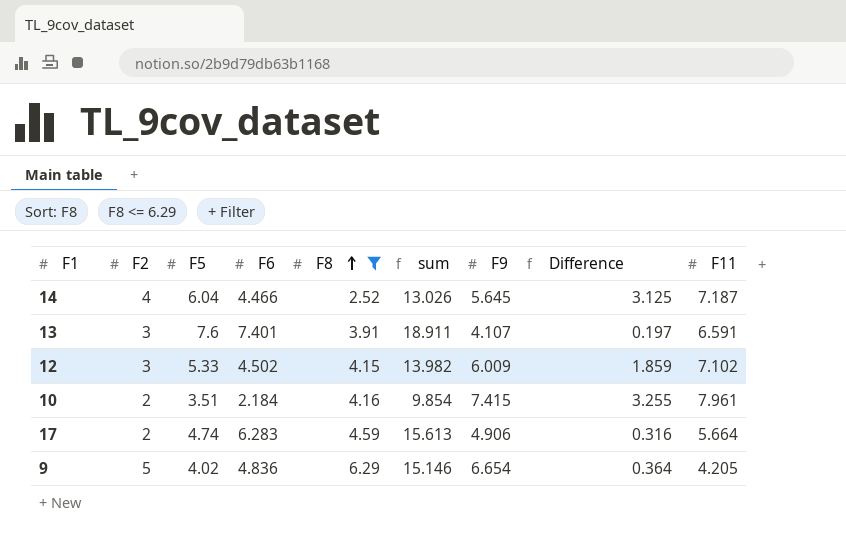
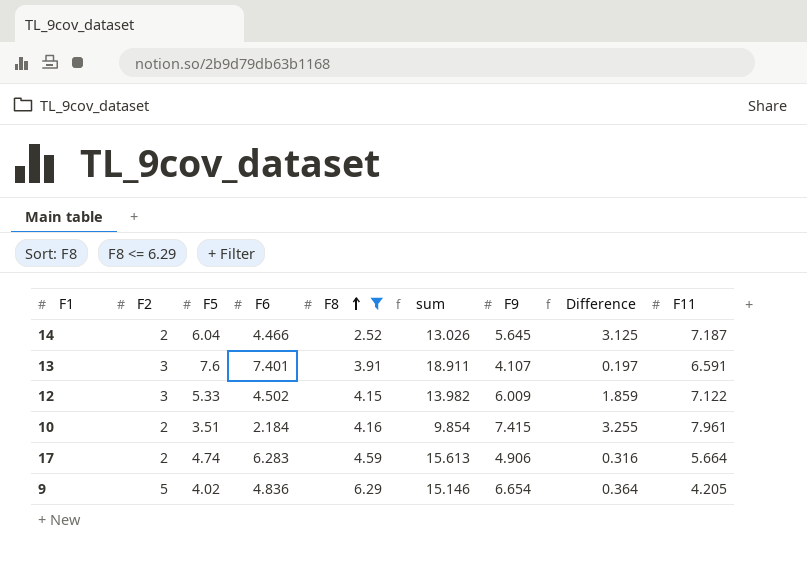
14 | F2: 4 -> 2
12 | F11: 7.102 -> 7.122

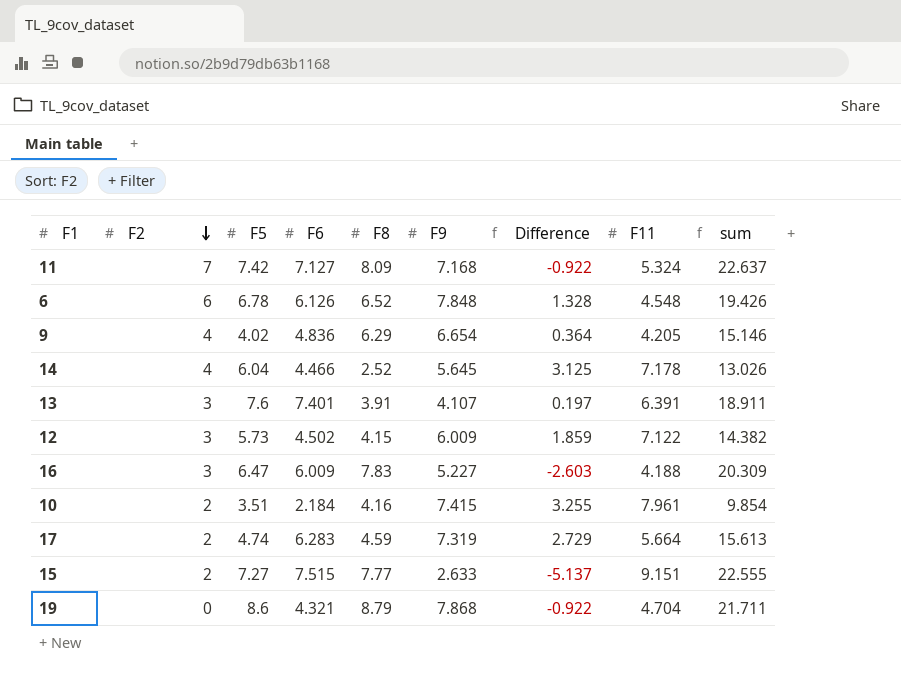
filter: F8 <= 6.29 -> none
row order: F8 ascending -> F2 descending
column sum | position: 6 -> 9
9 | F2: 5 -> 4
14 | F2: 2 -> 4
14 | F11: 7.187 -> 7.178
13 | F11: 6.591 -> 6.391
12 | F5: 5.33 -> 5.73
12 | sum: 13.982 -> 14.382
17 | F9: 4.906 -> 7.319
17 | Difference: 0.316 -> 2.729

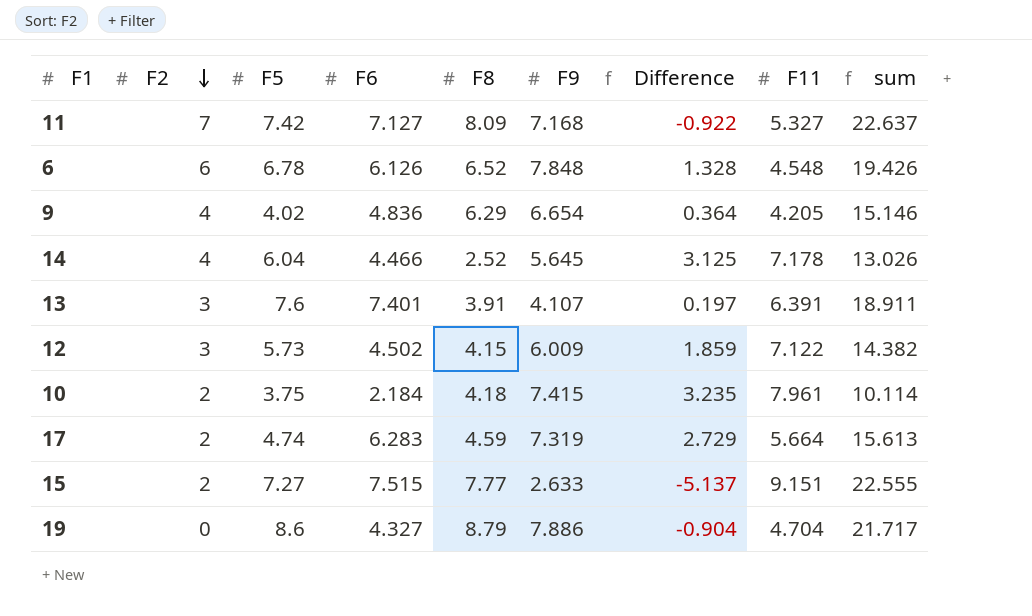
row 16: 3 | 6.47 | 6.009 | 7.83 | 5.227 | -2.603 | 4.188 | 20.309 -> none
11 | F11: 5.324 -> 5.327
10 | F5: 3.51 -> 3.75
10 | F8: 4.16 -> 4.18
10 | Difference: 3.255 -> 3.235
10 | sum: 9.854 -> 10.114
19 | F6: 4.321 -> 4.327
19 | F9: 7.868 -> 7.886
19 | Difference: -0.922 -> -0.904
19 | sum: 21.711 -> 21.717

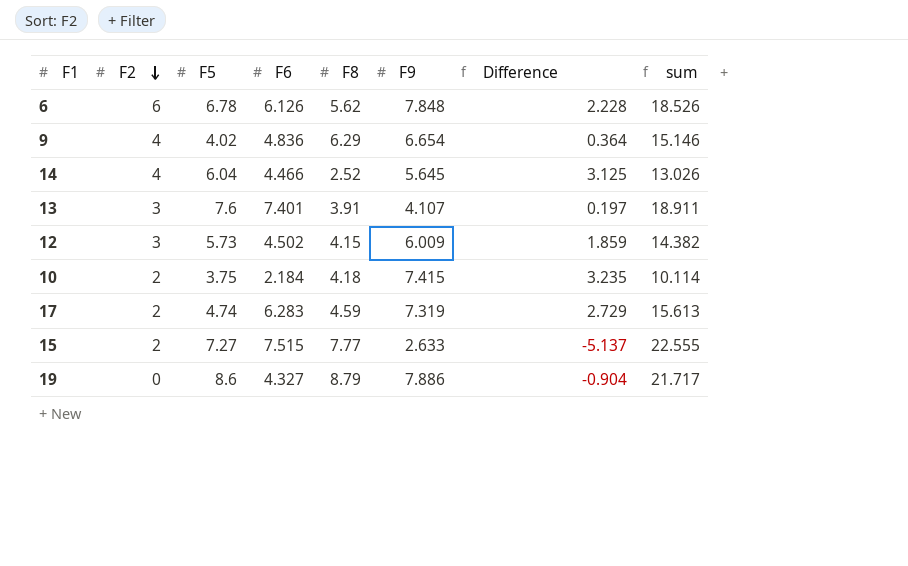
column F11 | position: 8 -> none
row 11: 7 | 7.42 | 7.127 | 8.09 | 7.168 | -0.922 | 5.327 | 22.637 -> none
6 | F8: 6.52 -> 5.62
6 | Difference: 1.328 -> 2.228
6 | sum: 19.426 -> 18.526

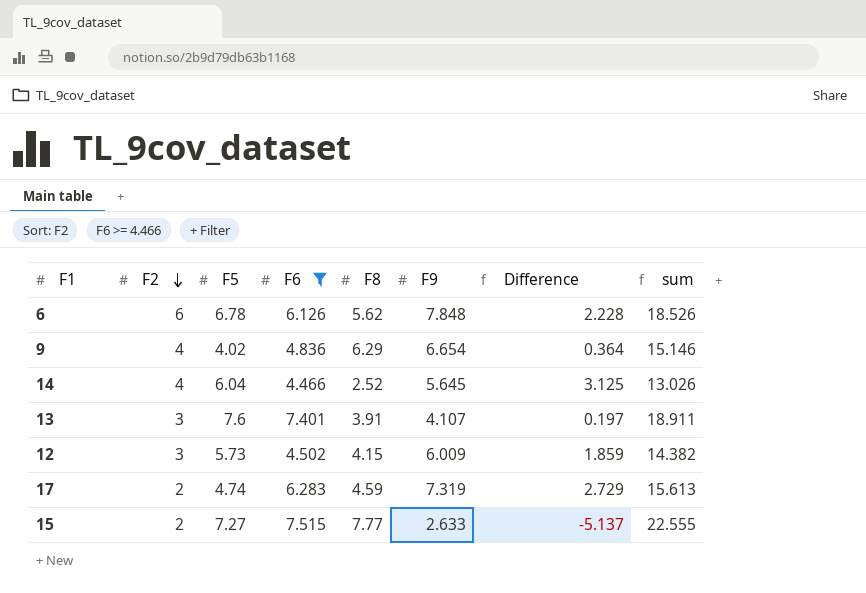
filter: none -> F6 >= 4.466

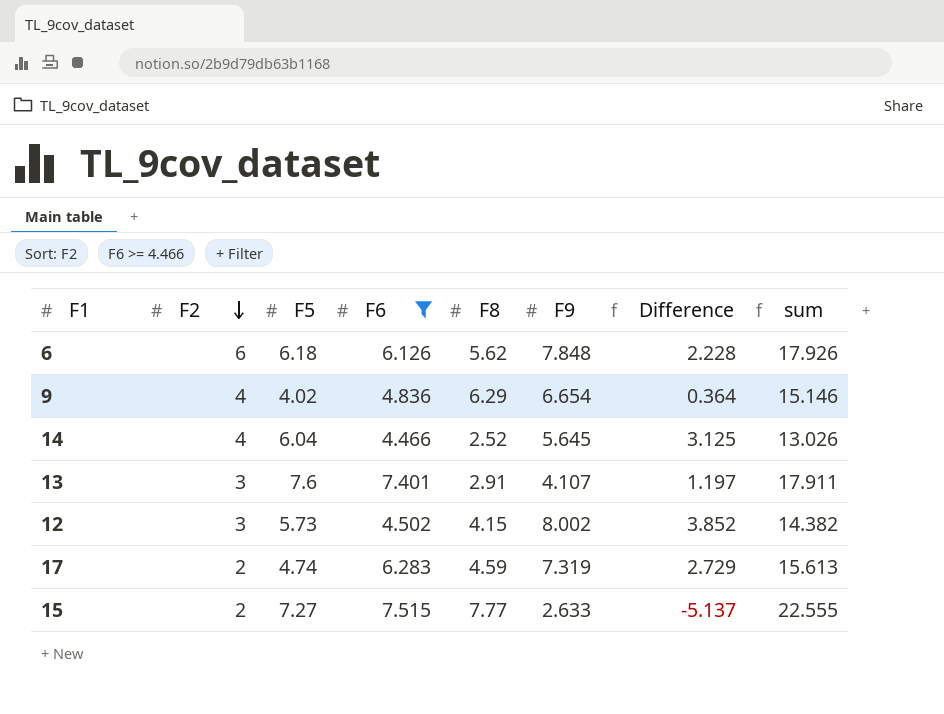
6 | F5: 6.78 -> 6.18
6 | sum: 18.526 -> 17.926
13 | F8: 3.91 -> 2.91
13 | Difference: 0.197 -> 1.197
13 | sum: 18.911 -> 17.911
12 | F9: 6.009 -> 8.002
12 | Difference: 1.859 -> 3.852

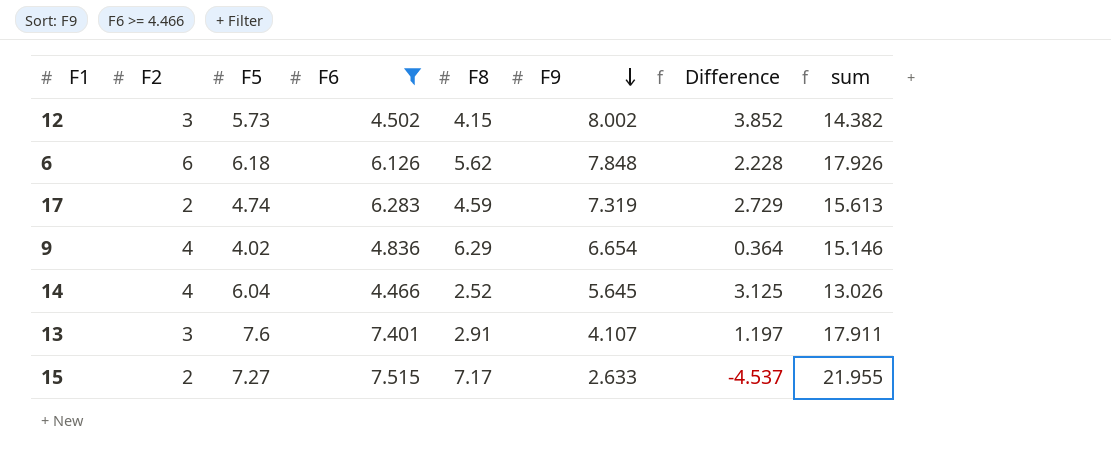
row order: F2 descending -> F9 descending
15 | F8: 7.77 -> 7.17
15 | Difference: -5.137 -> -4.537
15 | sum: 22.555 -> 21.955

